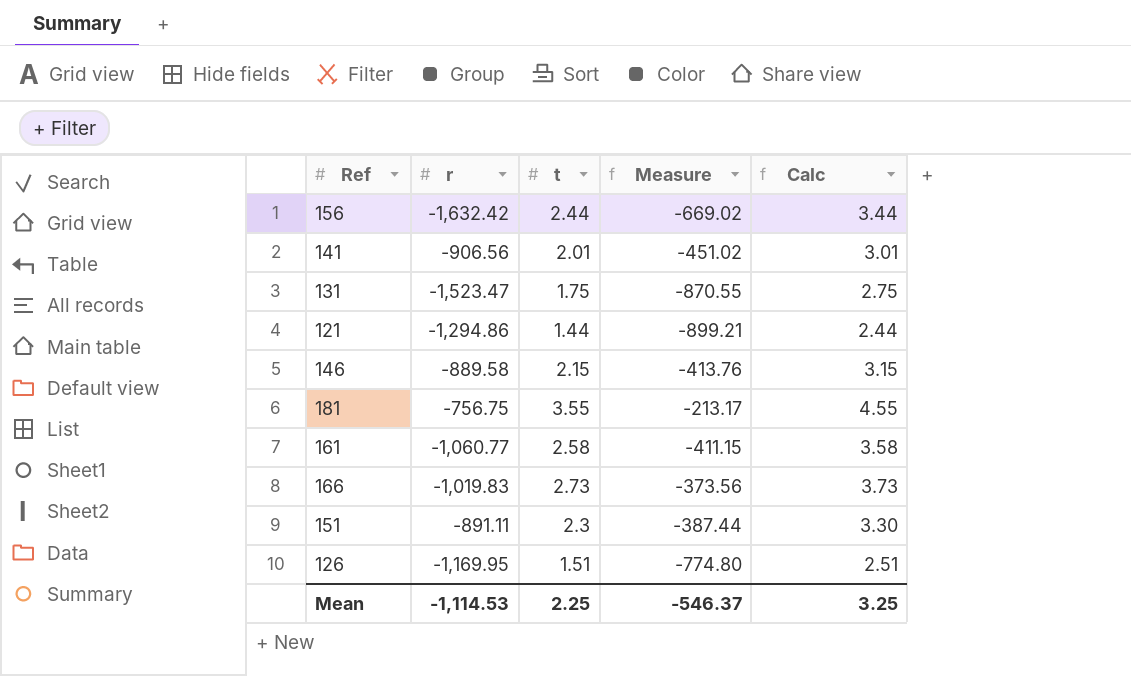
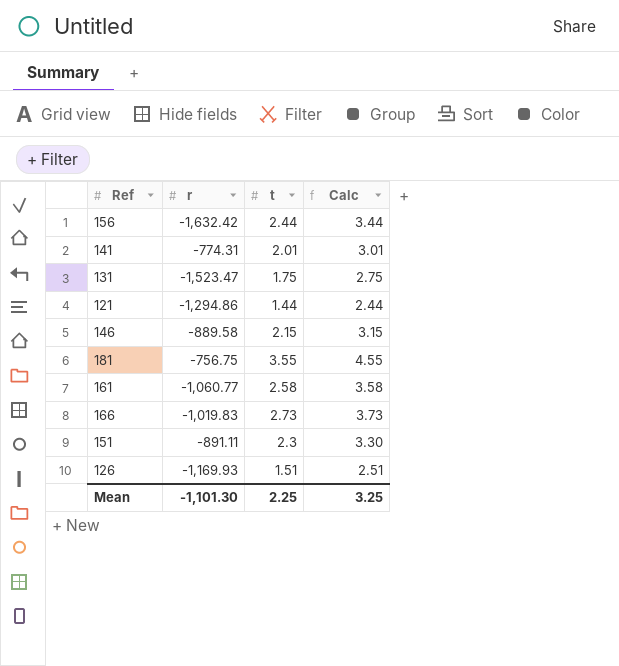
column Measure | formula: [r] / [t] -> none
141 | r: -906.56 -> -774.31
126 | r: -1,169.95 -> -1,169.93
Mean | r: -1,114.53 -> -1,101.30

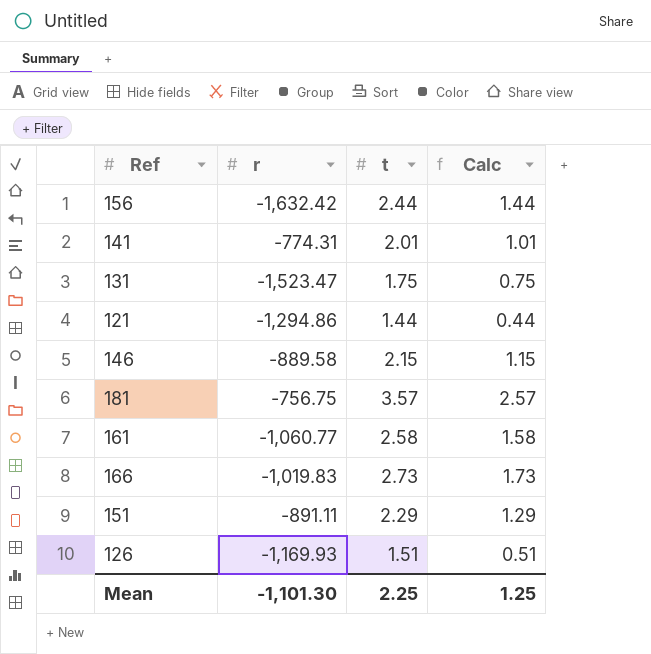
column Calc | formula: [t] + 1 -> [t] - 1
181 | t: 3.55 -> 3.57
151 | t: 2.3 -> 2.29
Mean | Calc: 3.25 -> 1.25

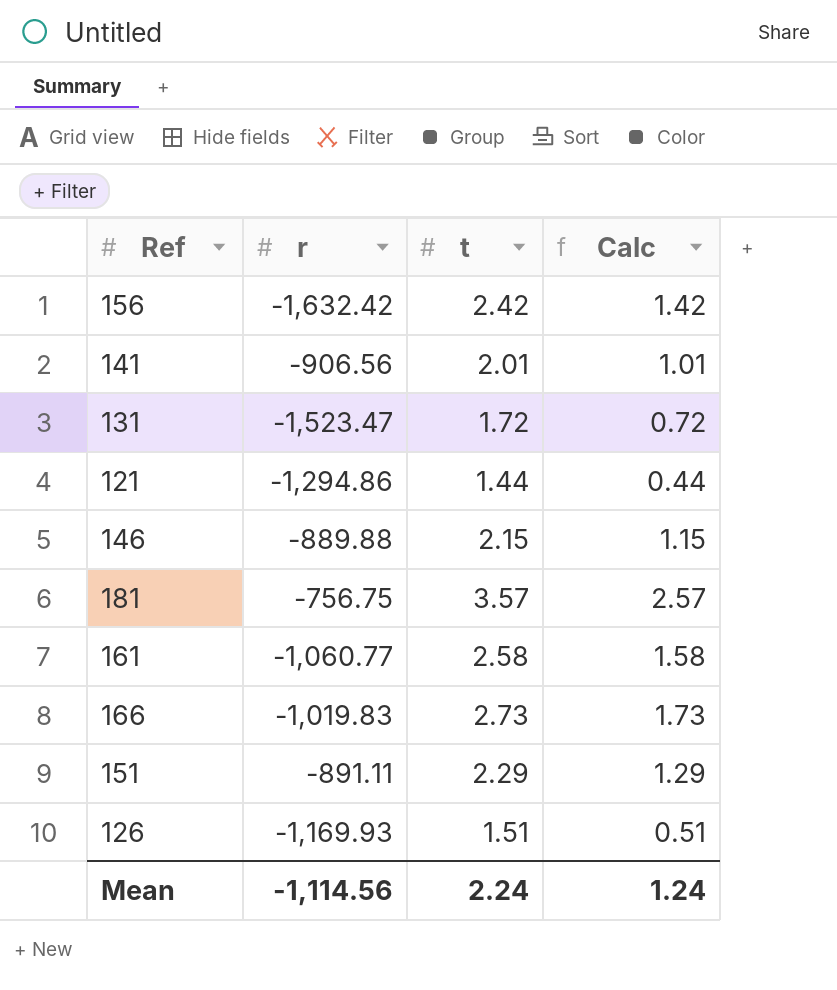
156 | t: 2.44 -> 2.42
156 | Calc: 1.44 -> 1.42
141 | r: -774.31 -> -906.56
131 | t: 1.75 -> 1.72
131 | Calc: 0.75 -> 0.72
146 | r: -889.58 -> -889.88
Mean | r: -1,101.30 -> -1,114.56
Mean | t: 2.25 -> 2.24
Mean | Calc: 1.25 -> 1.24

